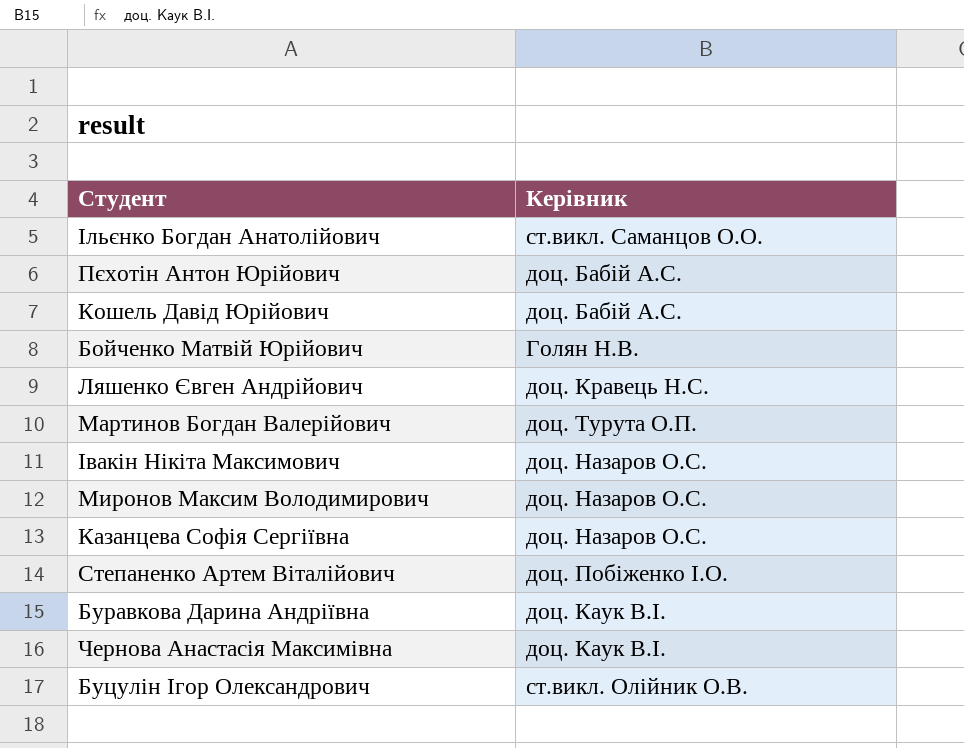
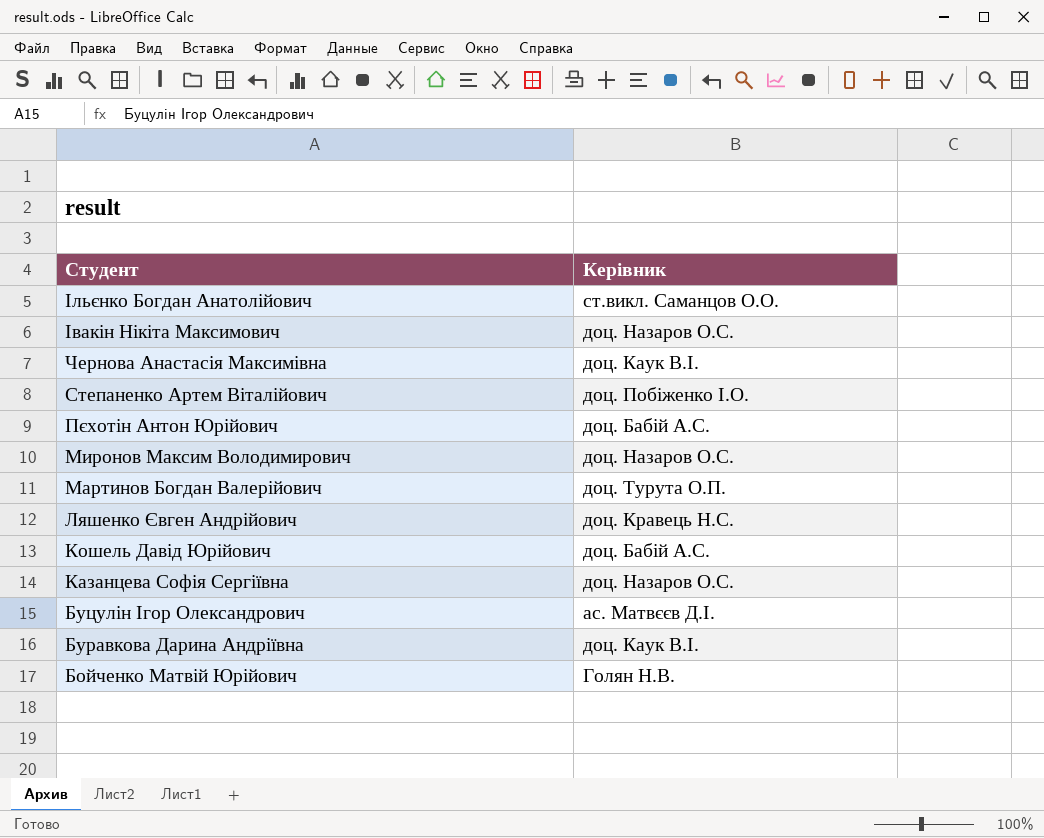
row order: none -> Студент descending
Буцулін Ігор Олександрович | Керівник: ст.викл. Олійник О.В. -> ас. Матвєєв Д.І.

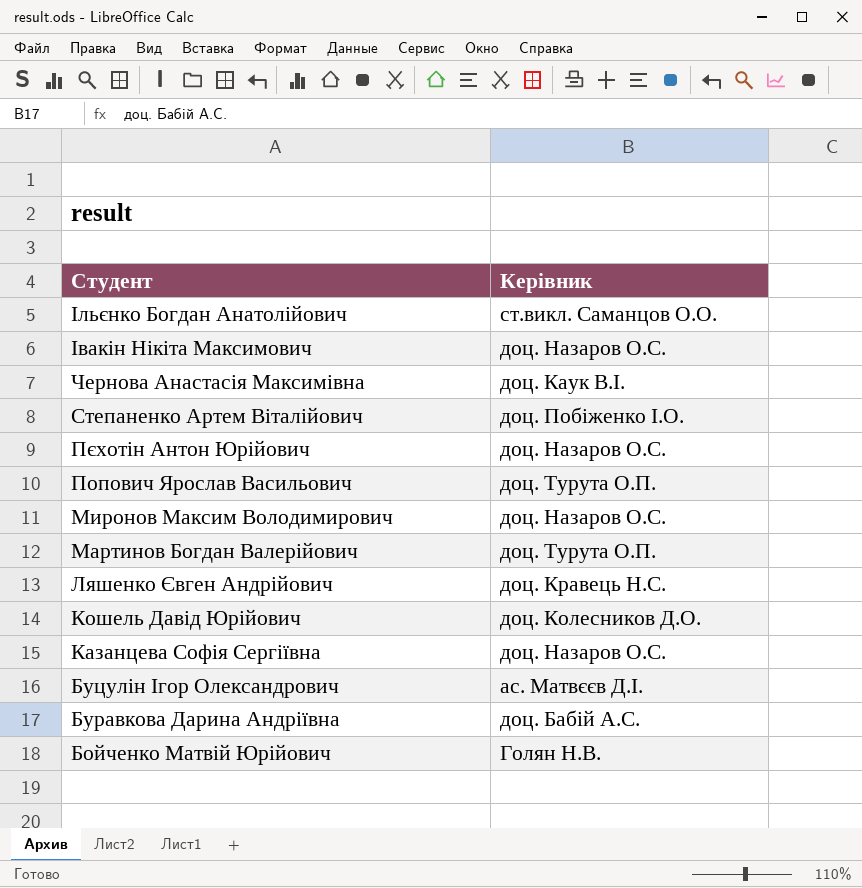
Пєхотін Антон Юрійович | Керівник: доц. Бабій А.С. -> доц. Назаров О.С.
row Попович Ярослав Васильович: none -> доц. Турута О.П.
Кошель Давід Юрійович | Керівник: доц. Бабій А.С. -> доц. Колесников Д.О.
Буравкова Дарина Андріївна | Керівник: доц. Каук В.І. -> доц. Бабій А.С.

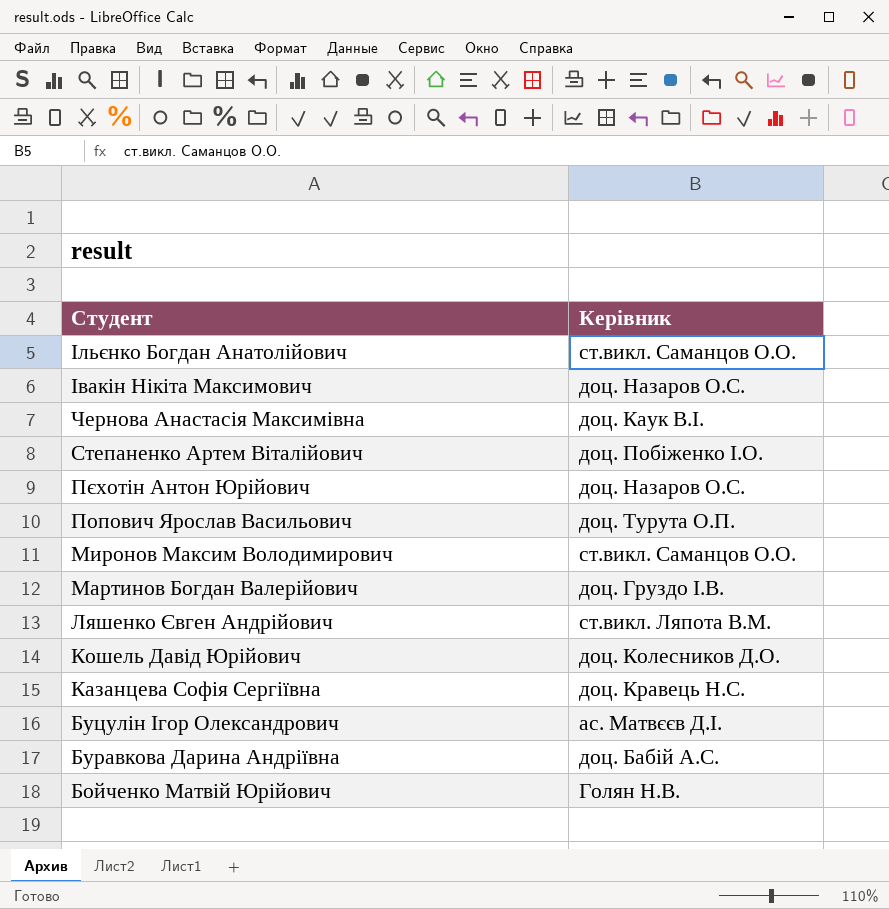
Миронов Максим Володимирович | Керівник: доц. Назаров О.С. -> ст.викл. Саманцов О.О.
Мартинов Богдан Валерійович | Керівник: доц. Турута О.П. -> доц. Груздо І.В.
Ляшенко Євген Андрійович | Керівник: доц. Кравець Н.С. -> ст.викл. Ляпота В.М.
Казанцева Софія Сергіївна | Керівник: доц. Назаров О.С. -> доц. Кравець Н.С.

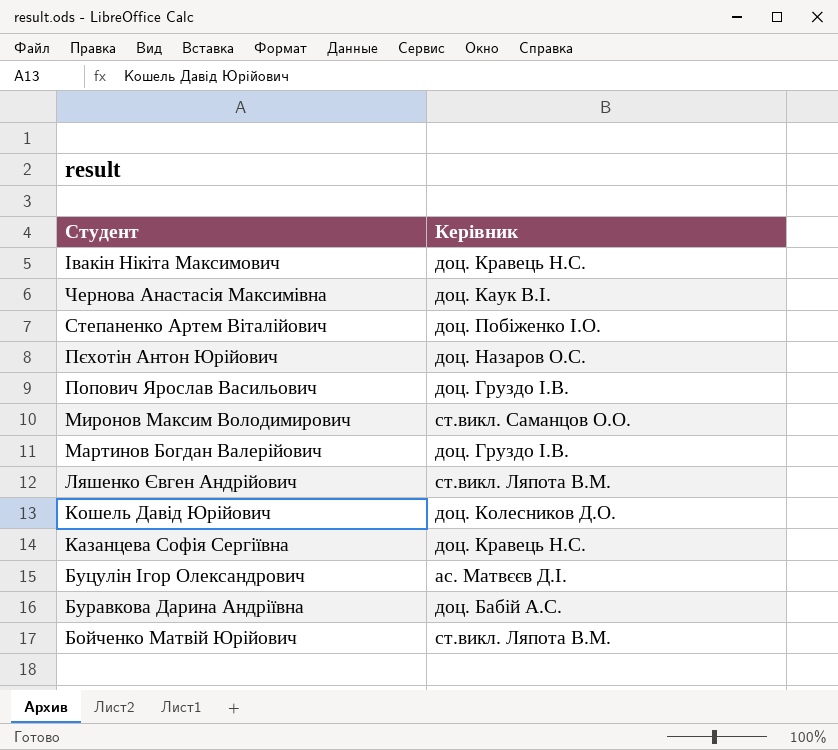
row Ільєнко Богдан Анатолійович: ст.викл. Саманцов О.О. -> none
Івакін Нікіта Максимович | Керівник: доц. Назаров О.С. -> доц. Кравець Н.С.
Попович Ярослав Васильович | Керівник: доц. Турута О.П. -> доц. Груздо І.В.
Бойченко Матвій Юрійович | Керівник: Голян Н.В. -> ст.викл. Ляпота В.М.

